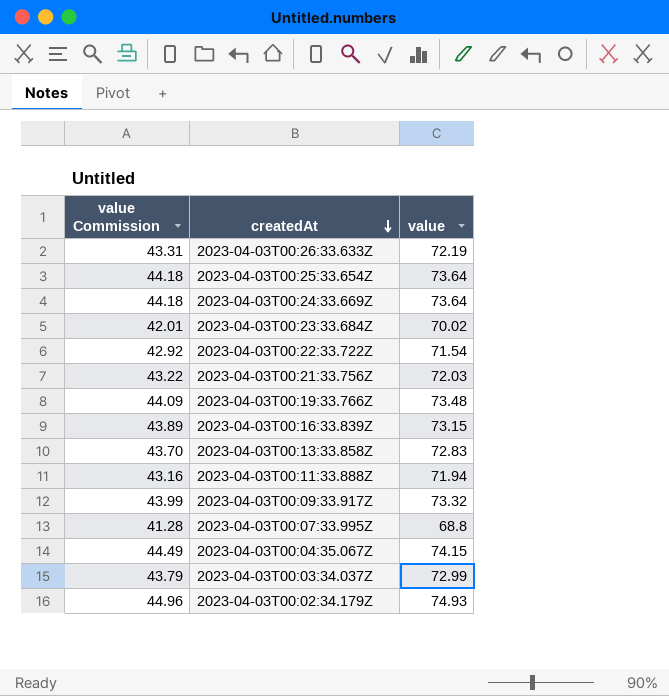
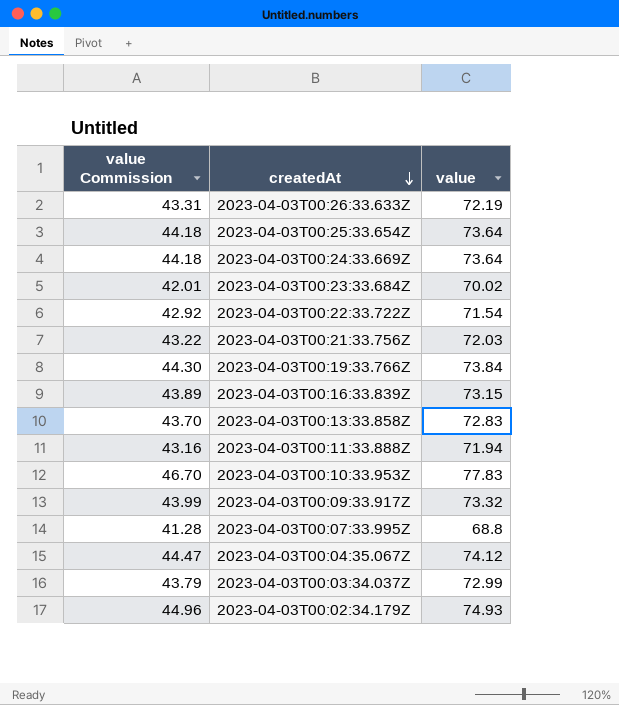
2023-04-03T00:19:33.766Z | value Commission: 44.09 -> 44.30
2023-04-03T00:19:33.766Z | value: 73.48 -> 73.84
row 2023-04-03T00:10:33.953Z: none -> 46.70 | 77.83
2023-04-03T00:04:35.067Z | value Commission: 44.49 -> 44.47
2023-04-03T00:04:35.067Z | value: 74.15 -> 74.12

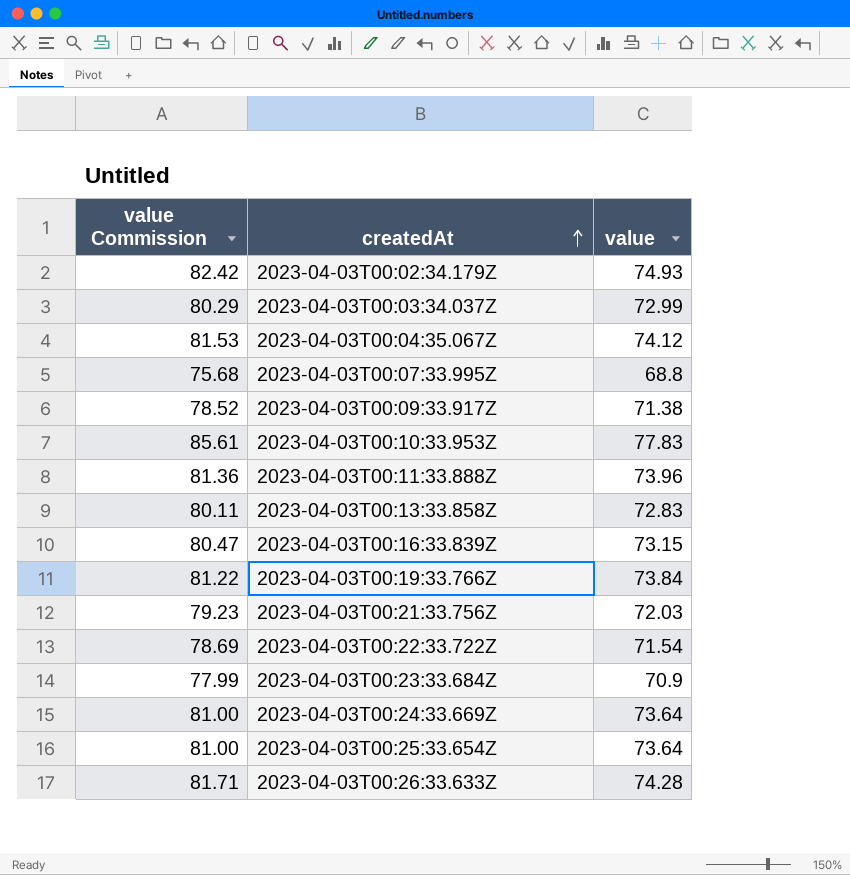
row order: createdAt descending -> createdAt ascending
column value Commission | formula: [value] * 0.6 -> [value] * 1.1
2023-04-03T00:09:33.917Z | value: 73.32 -> 71.38
2023-04-03T00:11:33.888Z | value: 71.94 -> 73.96
2023-04-03T00:23:33.684Z | value: 70.02 -> 70.9
2023-04-03T00:26:33.633Z | value: 72.19 -> 74.28

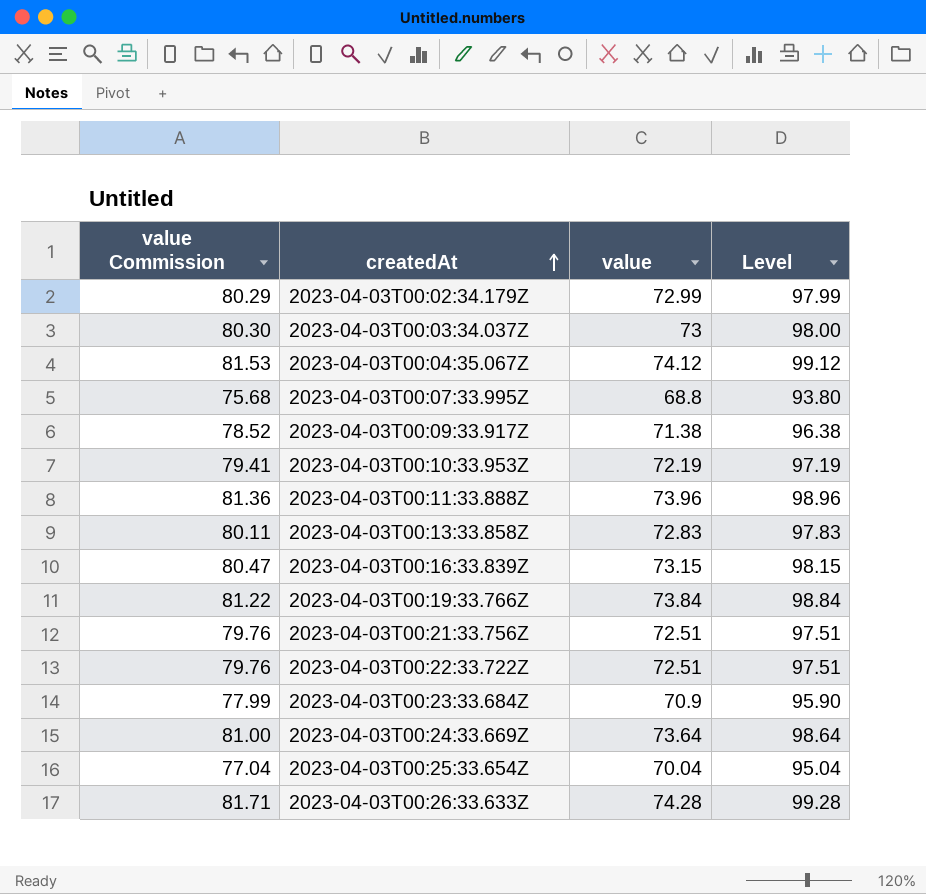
column Level | formula: none -> [value] + 25
2023-04-03T00:02:34.179Z | value Commission: 82.42 -> 80.29
2023-04-03T00:02:34.179Z | value: 74.93 -> 72.99
2023-04-03T00:03:34.037Z | value Commission: 80.29 -> 80.30
2023-04-03T00:03:34.037Z | value: 72.99 -> 73
2023-04-03T00:10:33.953Z | value Commission: 85.61 -> 79.41
2023-04-03T00:10:33.953Z | value: 77.83 -> 72.19
2023-04-03T00:21:33.756Z | value Commission: 79.23 -> 79.76
2023-04-03T00:21:33.756Z | value: 72.03 -> 72.51
2023-04-03T00:22:33.722Z | value Commission: 78.69 -> 79.76
2023-04-03T00:22:33.722Z | value: 71.54 -> 72.51
2023-04-03T00:25:33.654Z | value Commission: 81.00 -> 77.04
2023-04-03T00:25:33.654Z | value: 73.64 -> 70.04

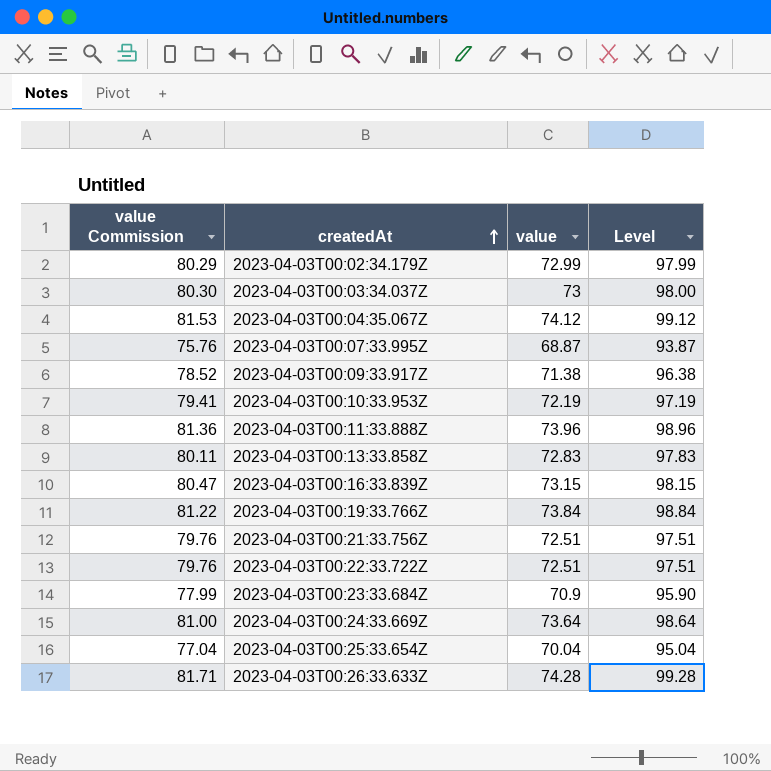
2023-04-03T00:07:33.995Z | value Commission: 75.68 -> 75.76
2023-04-03T00:07:33.995Z | value: 68.8 -> 68.87
2023-04-03T00:07:33.995Z | Level: 93.80 -> 93.87

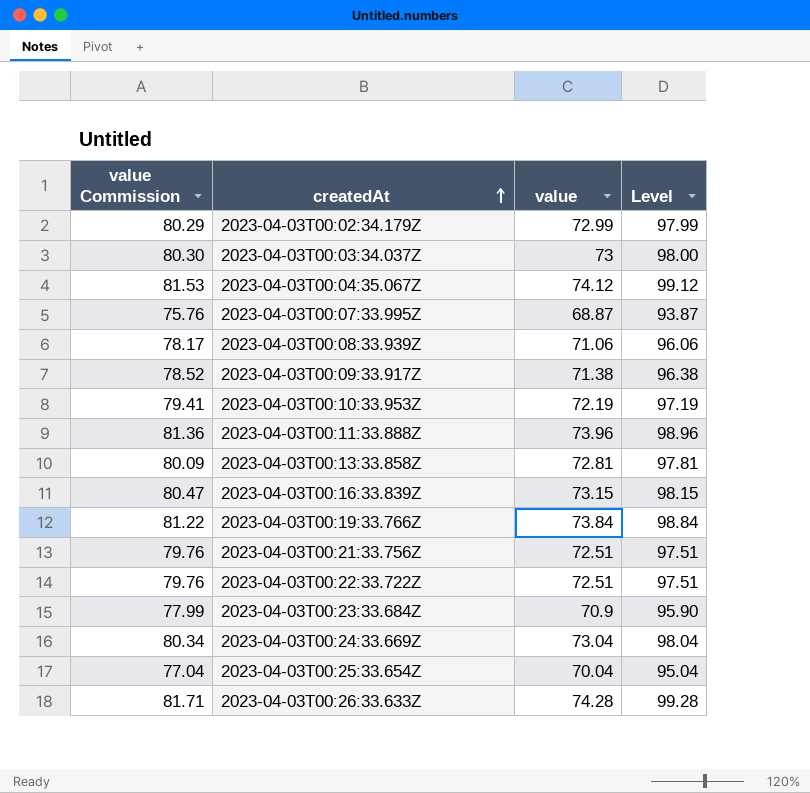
row 2023-04-03T00:08:33.939Z: none -> 78.17 | 71.06 | 96.06
2023-04-03T00:13:33.858Z | value Commission: 80.11 -> 80.09
2023-04-03T00:13:33.858Z | value: 72.83 -> 72.81
2023-04-03T00:13:33.858Z | Level: 97.83 -> 97.81
2023-04-03T00:24:33.669Z | value Commission: 81.00 -> 80.34
2023-04-03T00:24:33.669Z | value: 73.64 -> 73.04
2023-04-03T00:24:33.669Z | Level: 98.64 -> 98.04

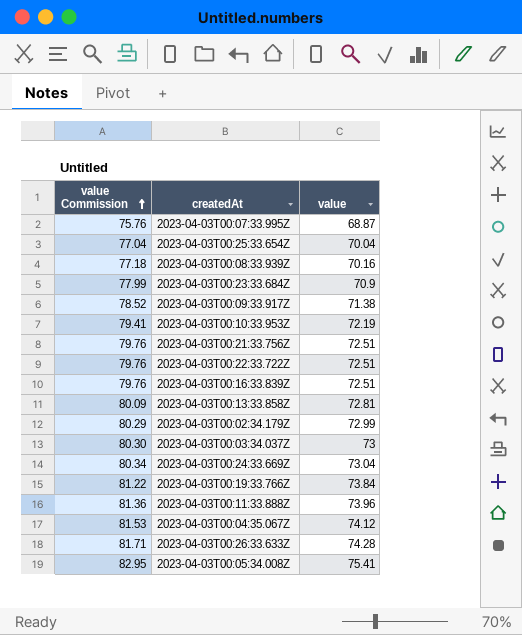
row order: createdAt ascending -> value Commission ascending
column Level | formula: [value] + 25 -> none
2023-04-03T00:08:33.939Z | value Commission: 78.17 -> 77.18
2023-04-03T00:08:33.939Z | value: 71.06 -> 70.16
2023-04-03T00:16:33.839Z | value Commission: 80.47 -> 79.76
2023-04-03T00:16:33.839Z | value: 73.15 -> 72.51
row 2023-04-03T00:05:34.008Z: none -> 82.95 | 75.41

